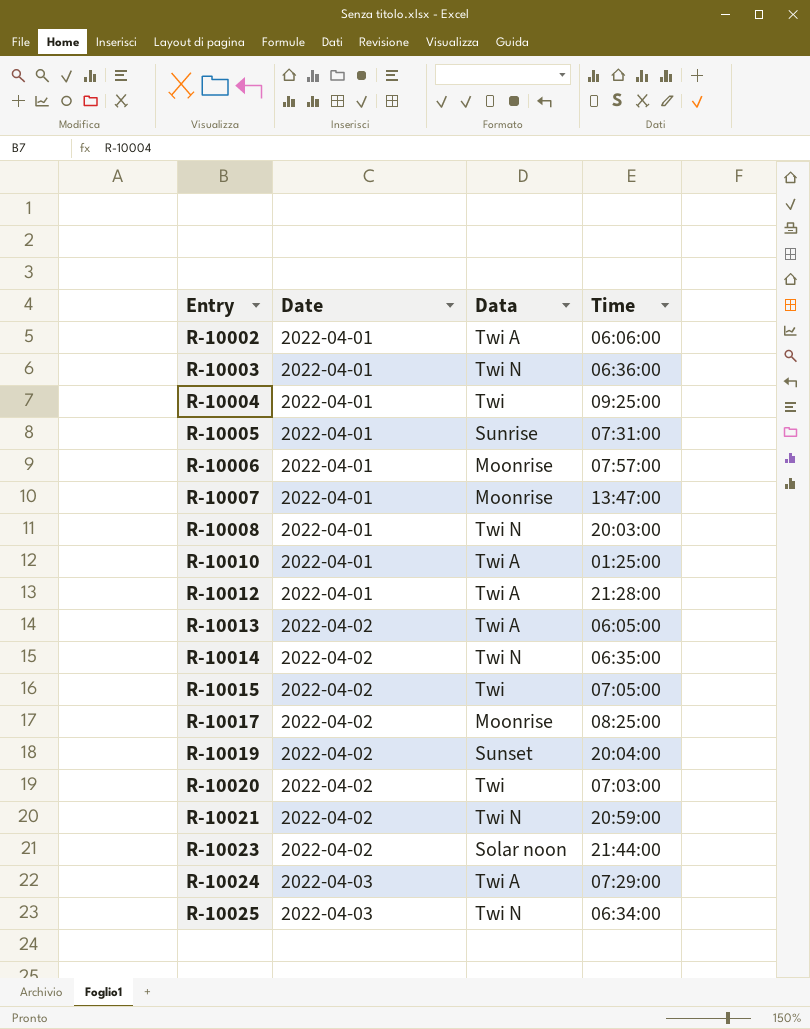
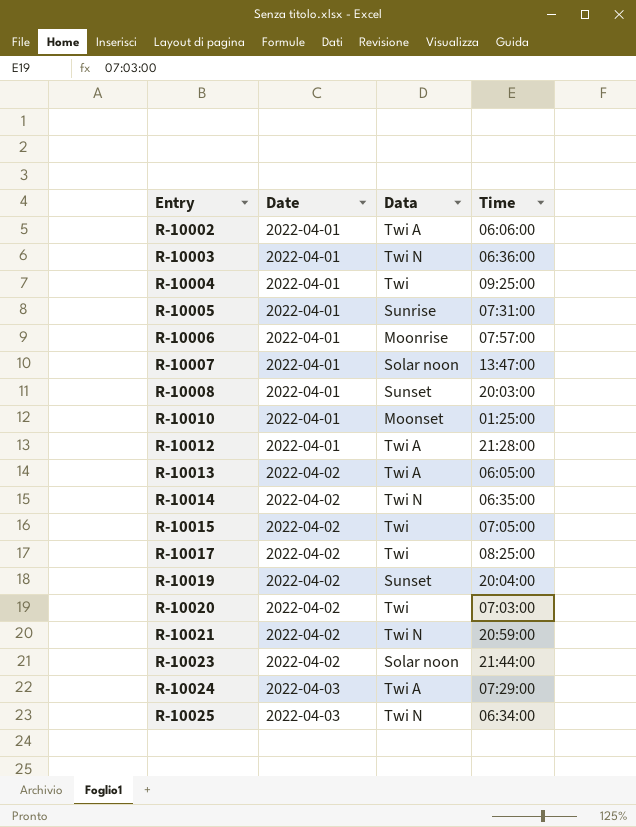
R-10007 | Data: Moonrise -> Solar noon
R-10008 | Data: Twi N -> Sunset
R-10010 | Data: Twi A -> Moonset
R-10017 | Data: Moonrise -> Twi

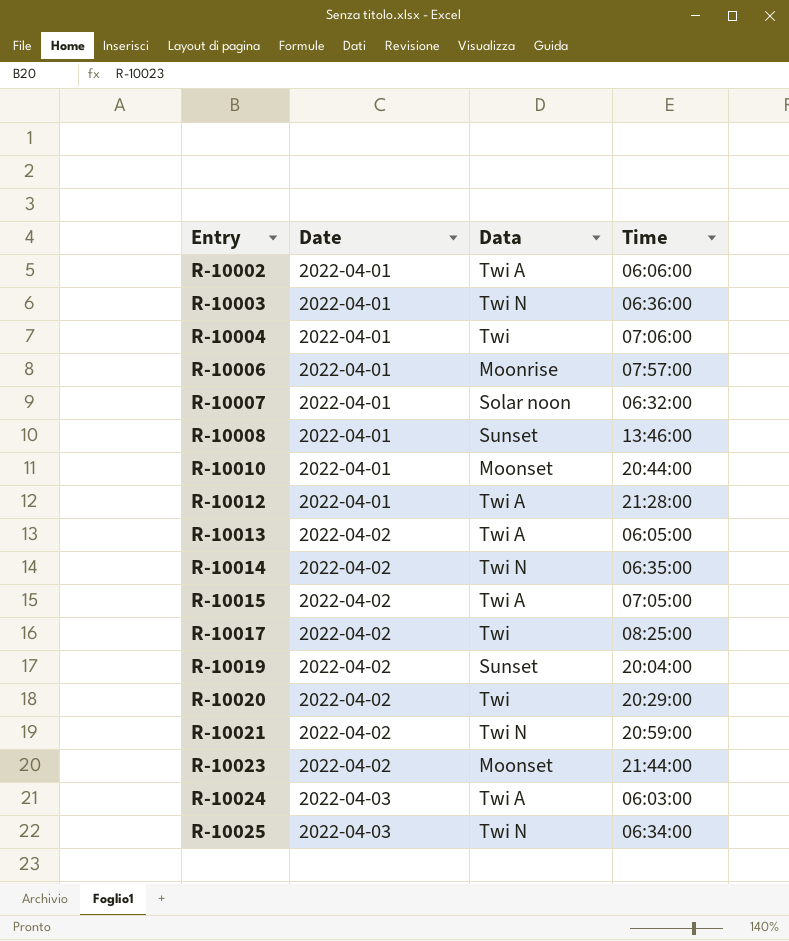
row R-10005: 2022-04-01 | Sunrise | 07:31:00 -> none
R-10004 | Time: 09:25:00 -> 07:06:00
R-10007 | Time: 13:47:00 -> 06:32:00
R-10008 | Time: 20:03:00 -> 13:46:00
R-10010 | Time: 01:25:00 -> 20:44:00
R-10015 | Data: Twi -> Twi A
R-10020 | Time: 07:03:00 -> 20:29:00
R-10023 | Data: Solar noon -> Moonset
R-10024 | Time: 07:29:00 -> 06:03:00

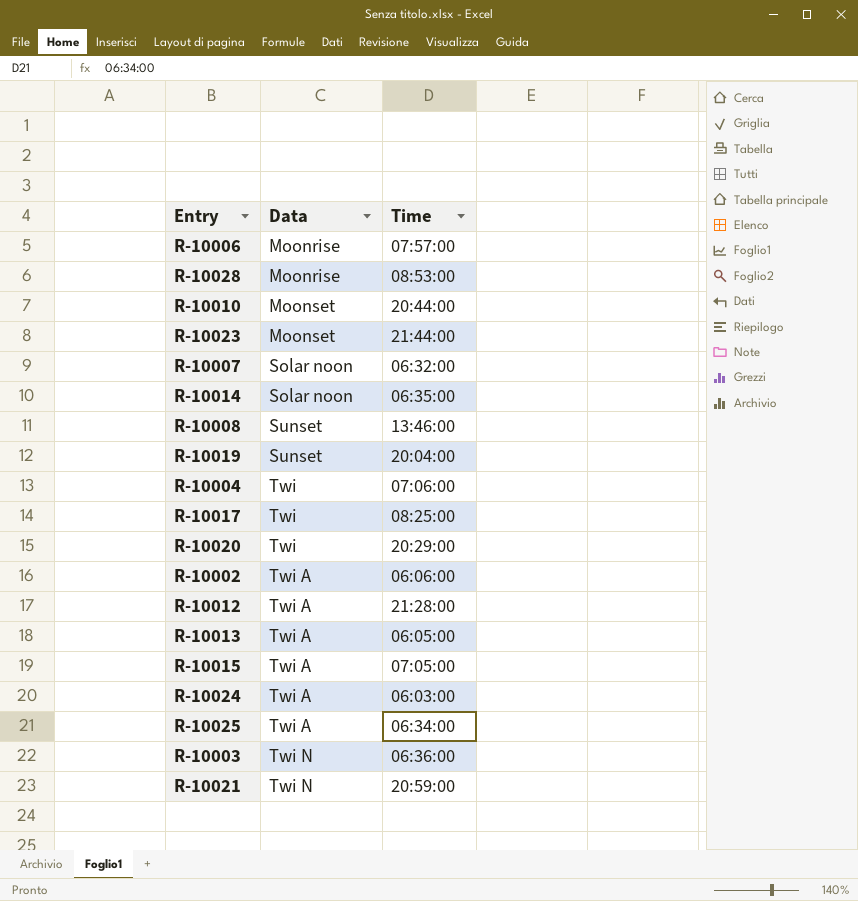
row order: Entry ascending -> Data ascending
column Date | position: 2 -> none
row R-10028: none -> Moonrise | 08:53:00
R-10014 | Data: Twi N -> Solar noon
R-10025 | Data: Twi N -> Twi A

